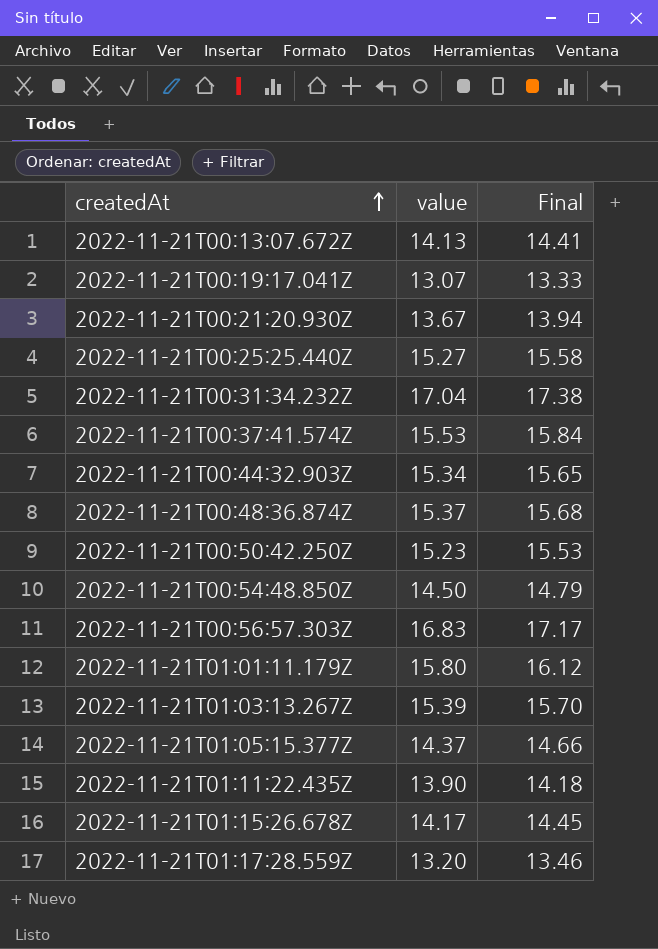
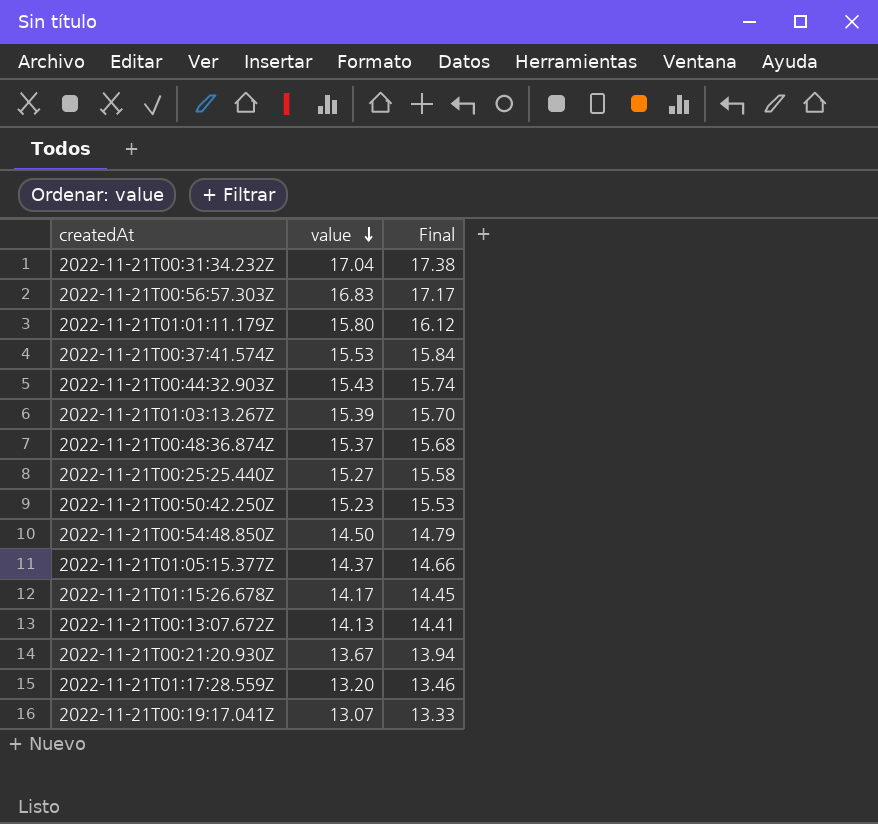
row order: createdAt ascending -> value descending
row 2022-11-21T01:11:22.435Z: 13.90 | 14.18 -> none
2022-11-21T00:44:32.903Z | value: 15.34 -> 15.43
2022-11-21T00:44:32.903Z | Final: 15.65 -> 15.74

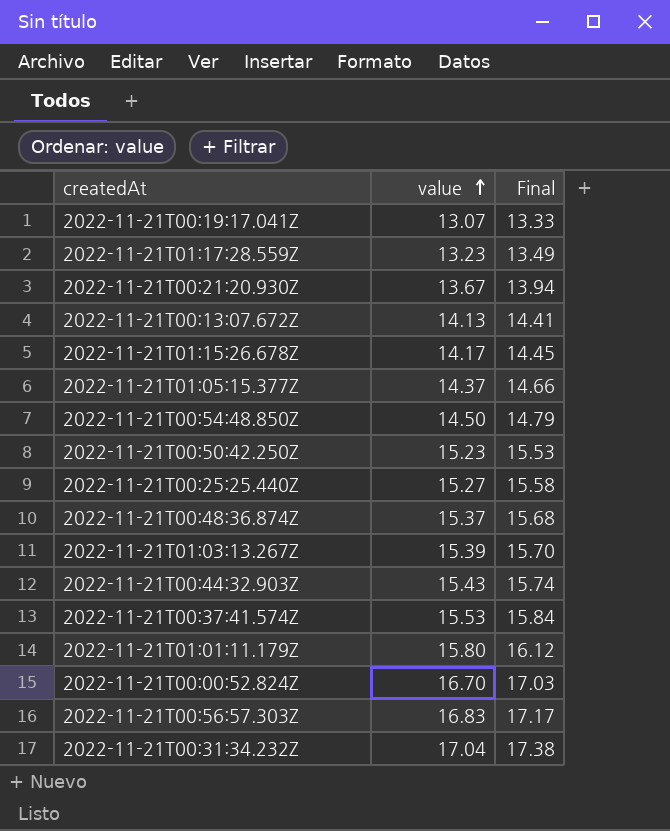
row order: value descending -> value ascending
2022-11-21T01:17:28.559Z | value: 13.20 -> 13.23
2022-11-21T01:17:28.559Z | Final: 13.46 -> 13.49
row 2022-11-21T00:00:52.824Z: none -> 16.70 | 17.03

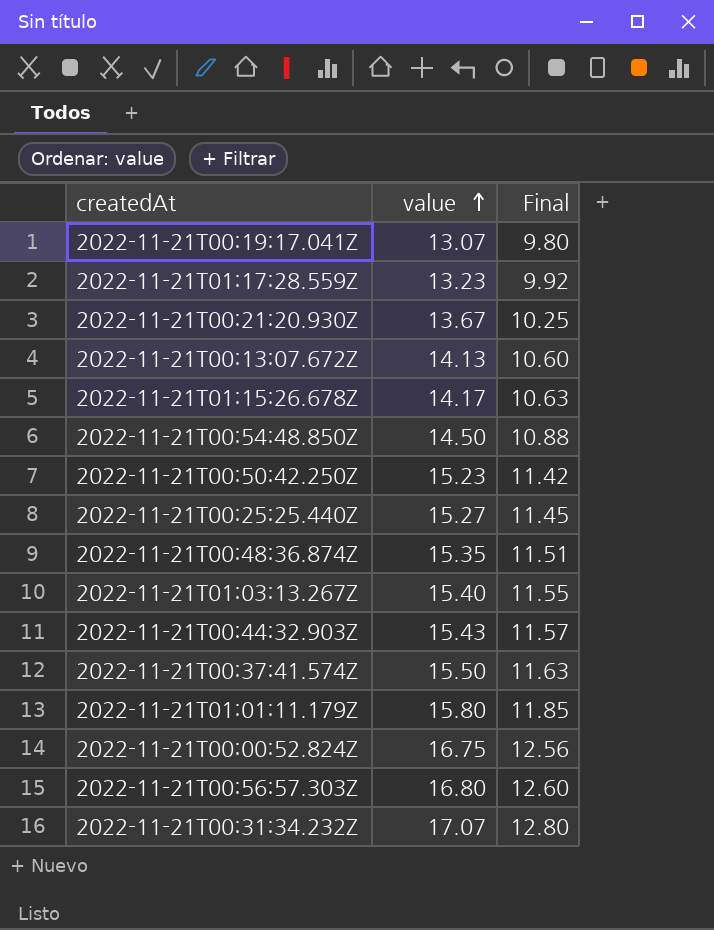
column Final | formula: [value] * 1.02 -> [value] * 0.75
row 2022-11-21T01:05:15.377Z: 14.37 | 14.66 -> none
2022-11-21T00:48:36.874Z | value: 15.37 -> 15.35
2022-11-21T01:03:13.267Z | value: 15.39 -> 15.40
2022-11-21T00:37:41.574Z | value: 15.53 -> 15.50
2022-11-21T00:00:52.824Z | value: 16.70 -> 16.75
2022-11-21T00:56:57.303Z | value: 16.83 -> 16.80
2022-11-21T00:31:34.232Z | value: 17.04 -> 17.07

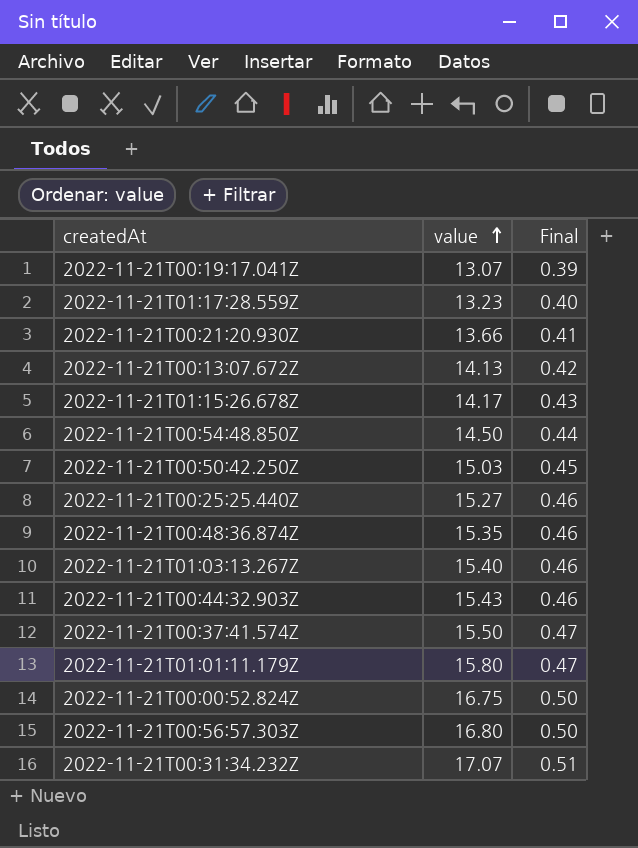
column Final | formula: [value] * 0.75 -> [value] * 0.03
2022-11-21T00:21:20.930Z | value: 13.67 -> 13.66
2022-11-21T00:50:42.250Z | value: 15.23 -> 15.03

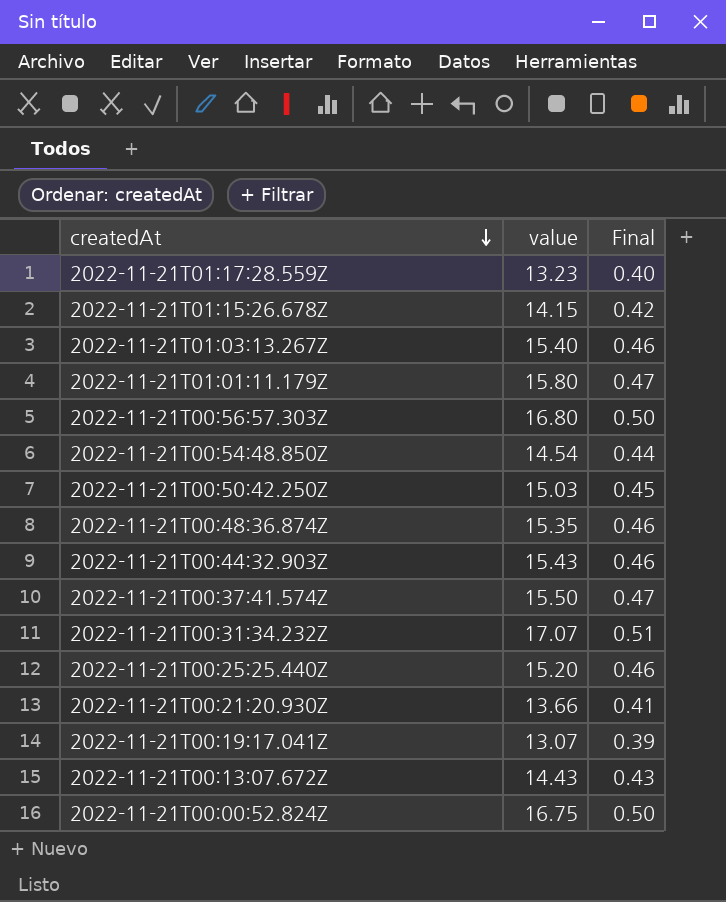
row order: value ascending -> createdAt descending
2022-11-21T01:15:26.678Z | value: 14.17 -> 14.15
2022-11-21T01:15:26.678Z | Final: 0.43 -> 0.42
2022-11-21T00:54:48.850Z | value: 14.50 -> 14.54
2022-11-21T00:25:25.440Z | value: 15.27 -> 15.20
2022-11-21T00:13:07.672Z | value: 14.13 -> 14.43
2022-11-21T00:13:07.672Z | Final: 0.42 -> 0.43

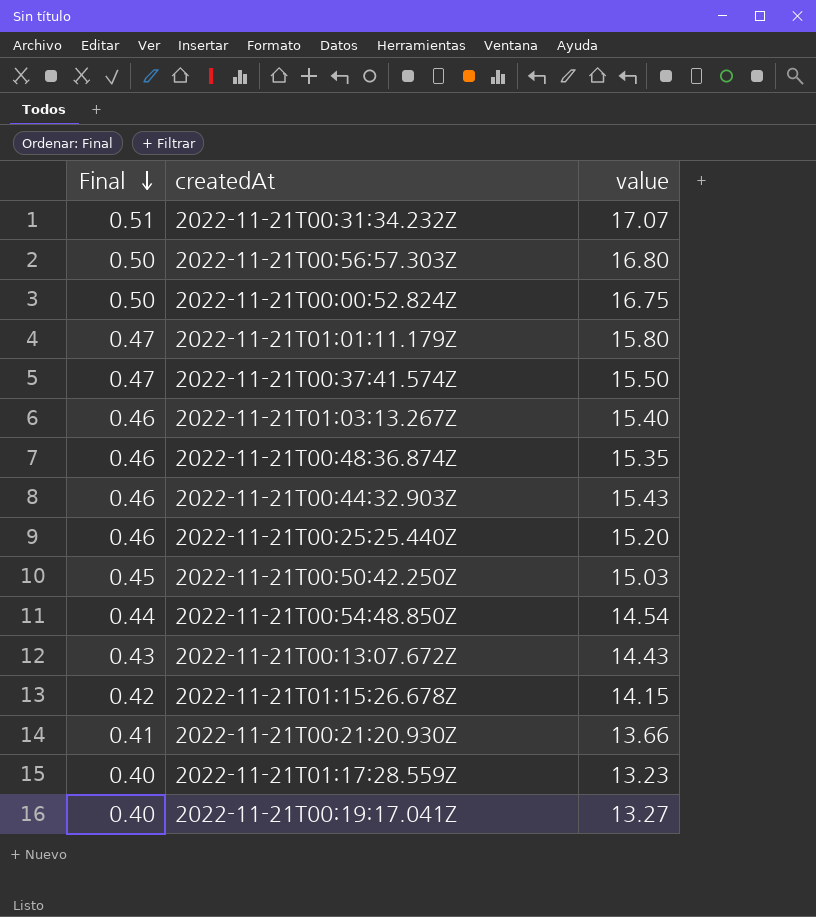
row order: createdAt descending -> Final descending
column Final | position: 3 -> 1
2022-11-21T00:19:17.041Z | Final: 0.39 -> 0.40
2022-11-21T00:19:17.041Z | value: 13.07 -> 13.27

